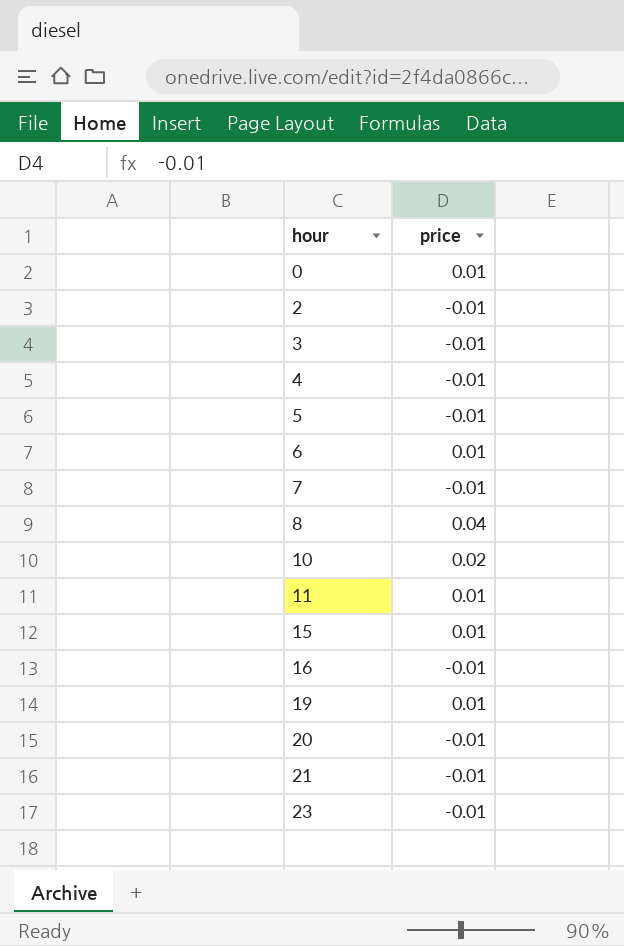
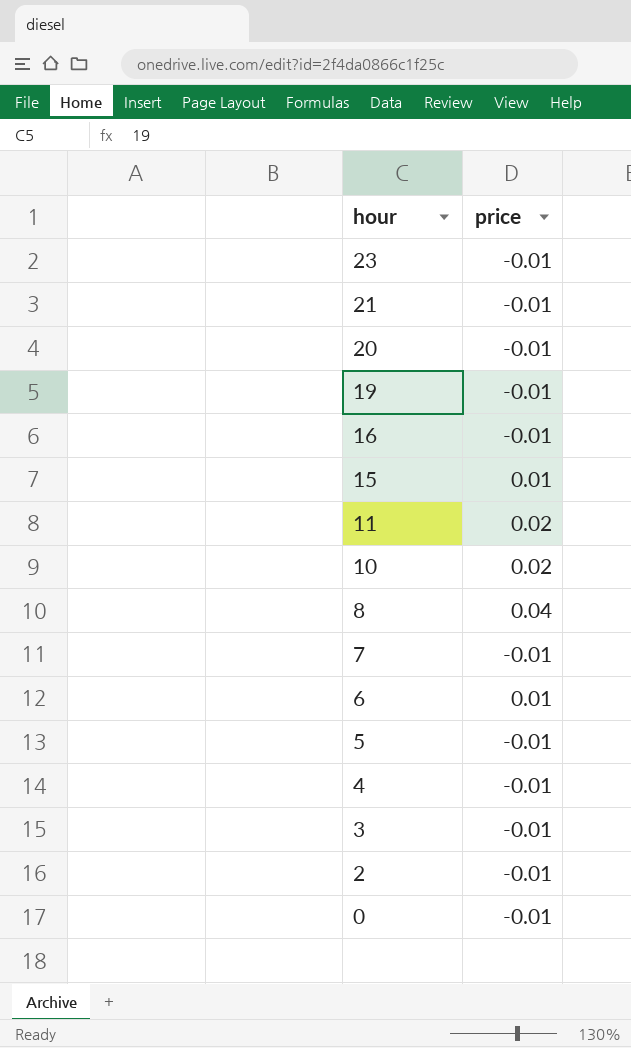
row order: hour ascending -> hour descending
19 | price: 0.01 -> -0.01
11 | price: 0.01 -> 0.02
0 | price: 0.01 -> -0.01

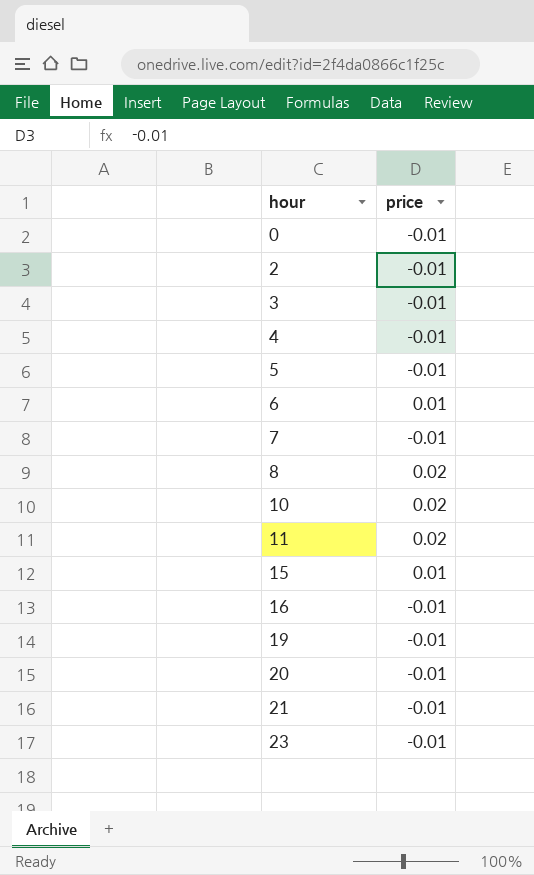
row order: hour descending -> hour ascending
8 | price: 0.04 -> 0.02

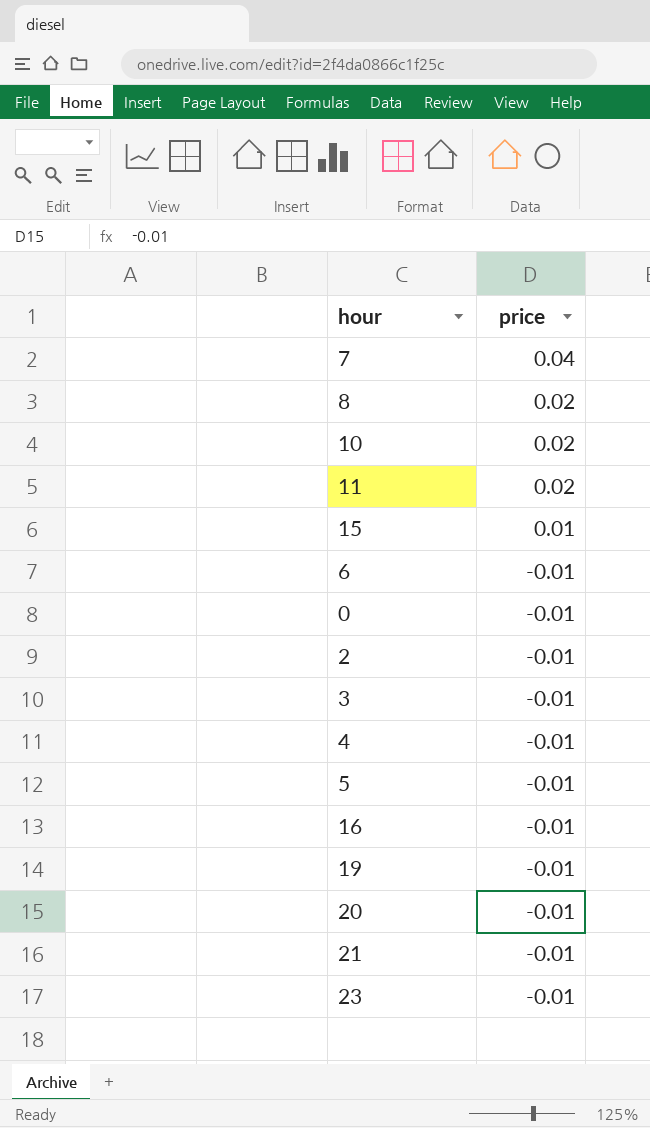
row order: hour ascending -> price descending
7 | price: -0.01 -> 0.04
6 | price: 0.01 -> -0.01

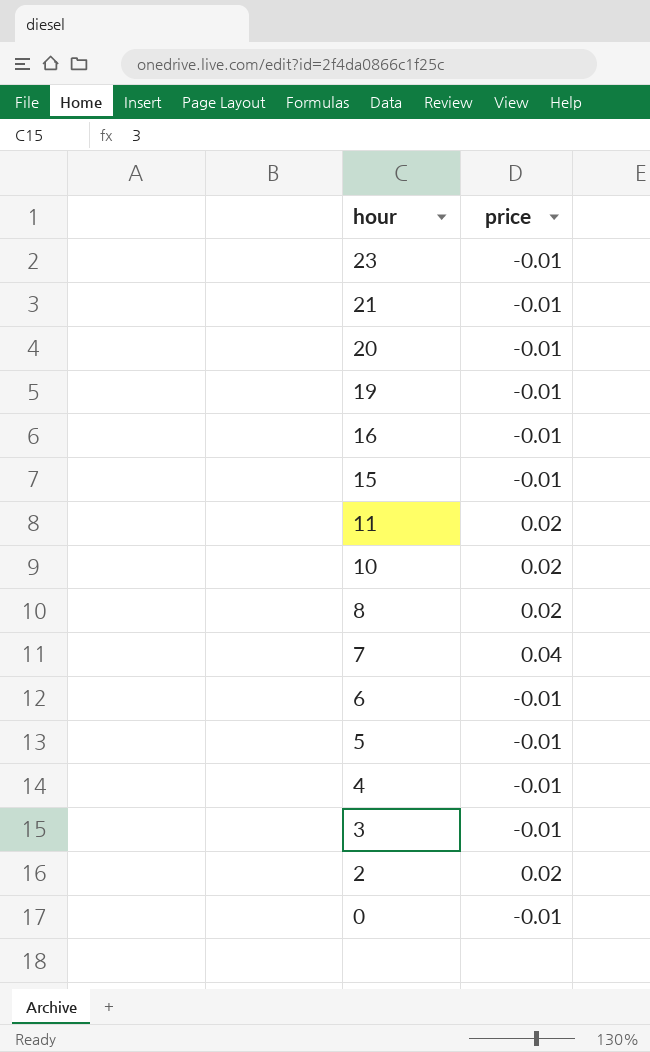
row order: price descending -> hour descending
15 | price: 0.01 -> -0.01
2 | price: -0.01 -> 0.02

